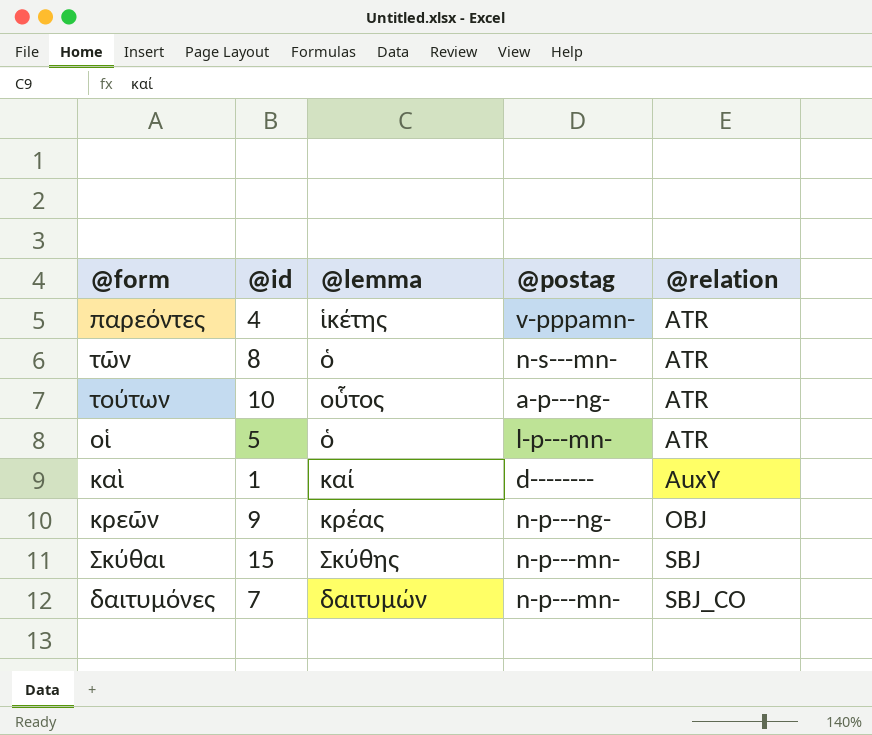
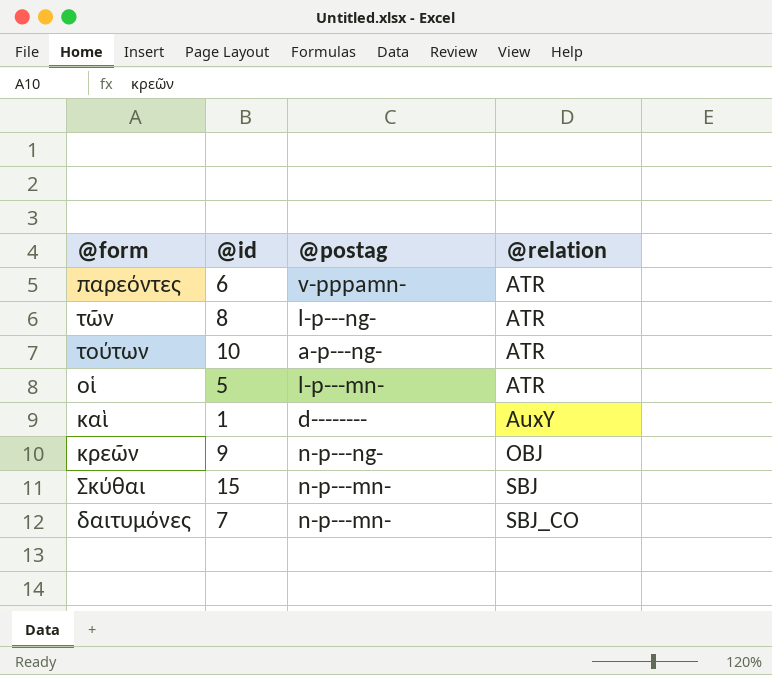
column @lemma | position: 3 -> none
παρεόντες | @id: 4 -> 6
τῶν | @postag: n-s---mn- -> l-p---ng-

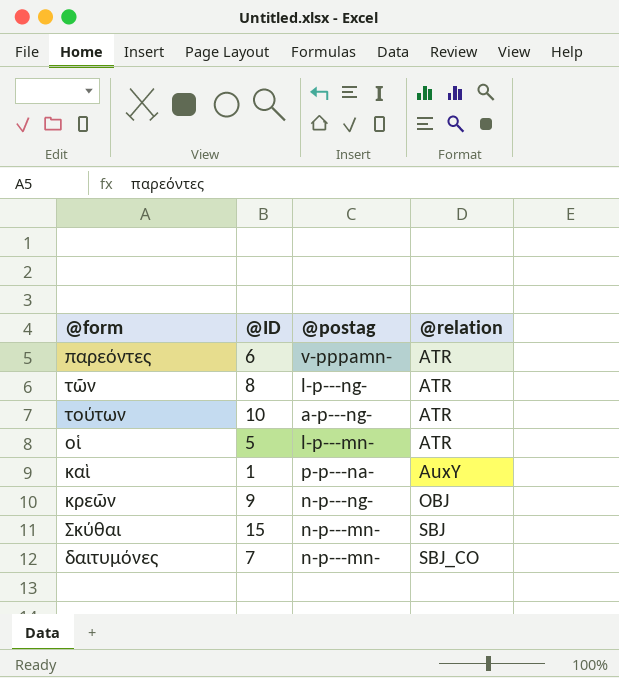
column name: @id -> @ID
καὶ | @postag: d-------- -> p-p---na-

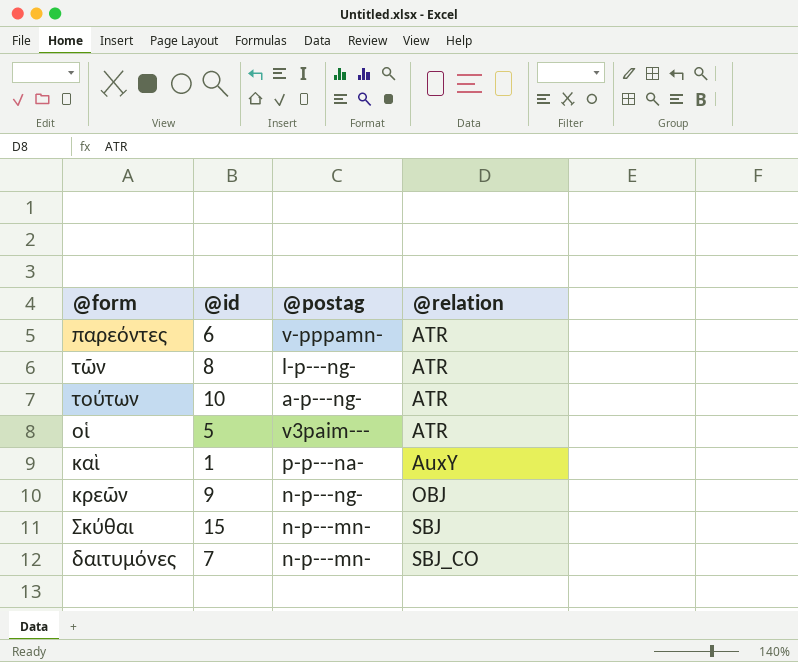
column name: @ID -> @id
οἱ | @postag: l-p---mn- -> v3paim---

